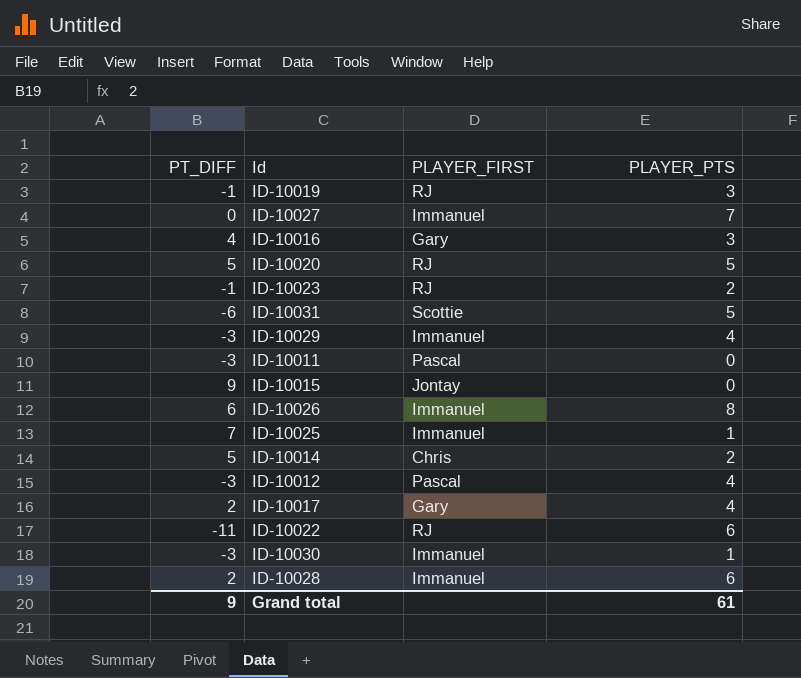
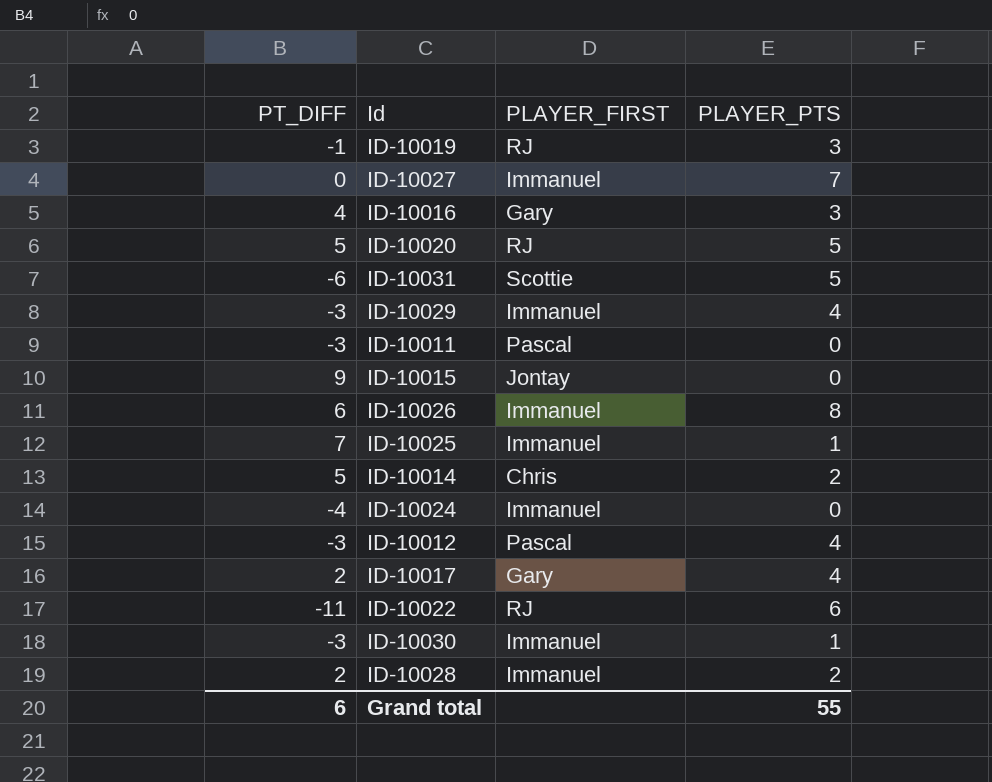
row ID-10023: -1 | RJ | 2 -> none
row ID-10024: none -> -4 | Immanuel | 0
ID-10028 | PLAYER_PTS: 6 -> 2
Grand total | PT_DIFF: 9 -> 6
Grand total | PLAYER_PTS: 61 -> 55

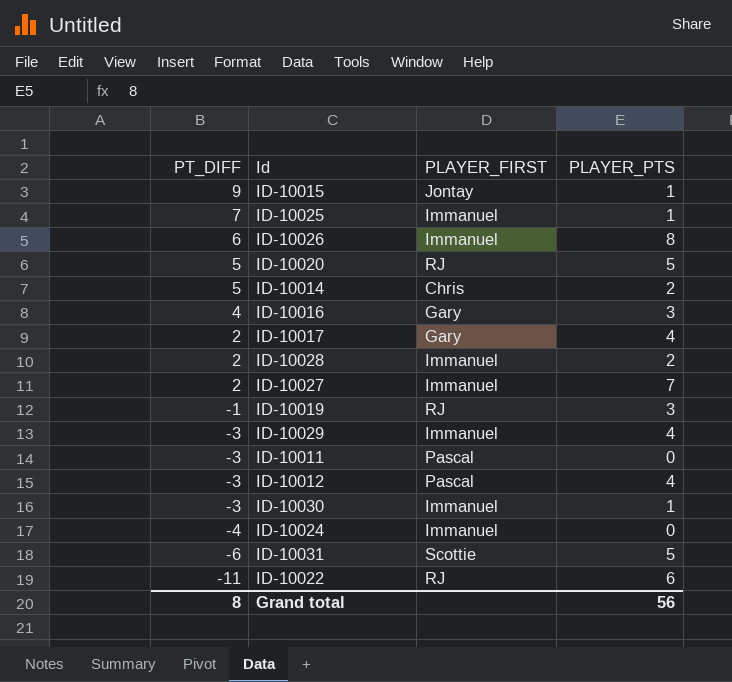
row order: none -> PT_DIFF descending
ID-10015 | PLAYER_PTS: 0 -> 1
ID-10027 | PT_DIFF: 0 -> 2
Grand total | PT_DIFF: 6 -> 8
Grand total | PLAYER_PTS: 55 -> 56

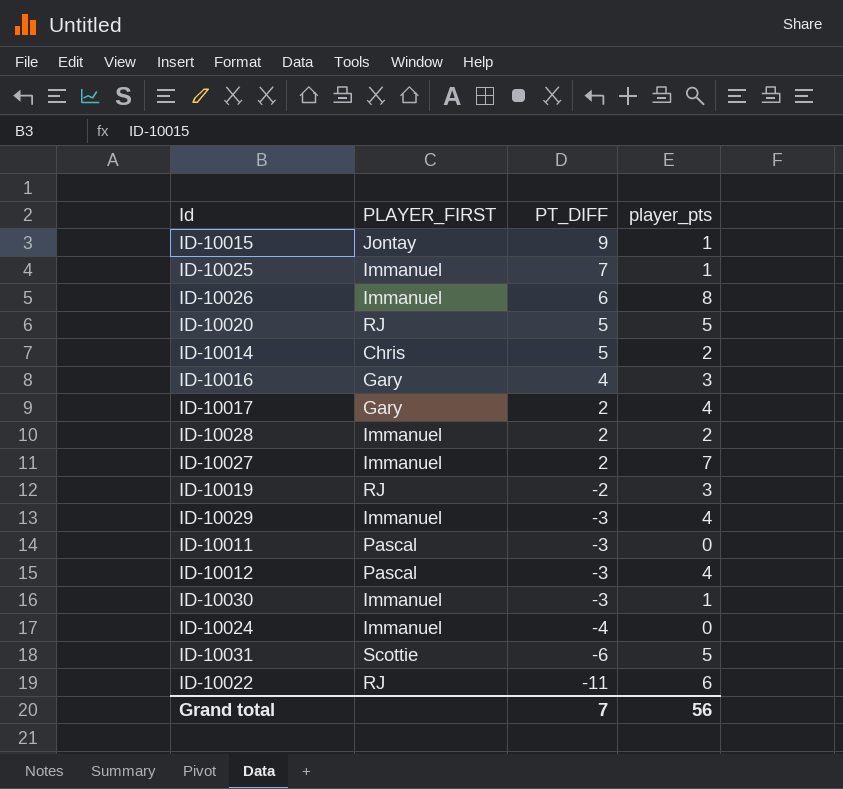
column PT_DIFF | position: 1 -> 3
column name: PLAYER_PTS -> player_pts
ID-10019 | PT_DIFF: -1 -> -2
Grand total | PT_DIFF: 8 -> 7

